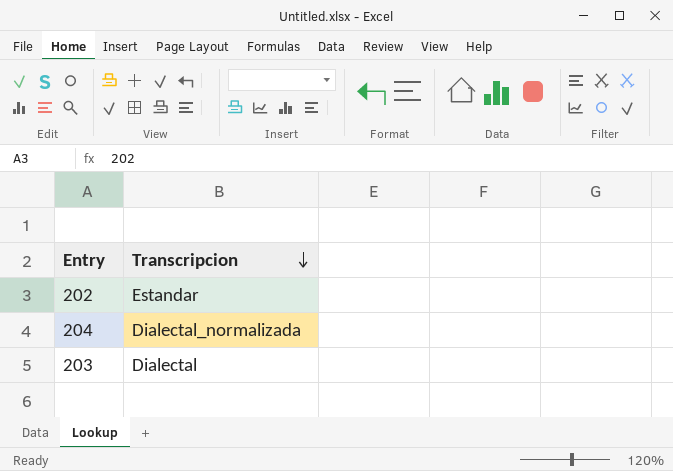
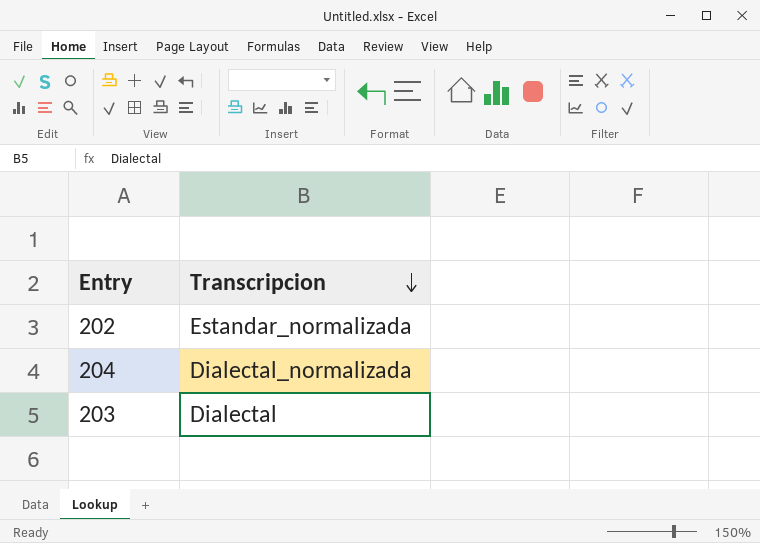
202 | Transcripcion: Estandar -> Estandar_normalizada

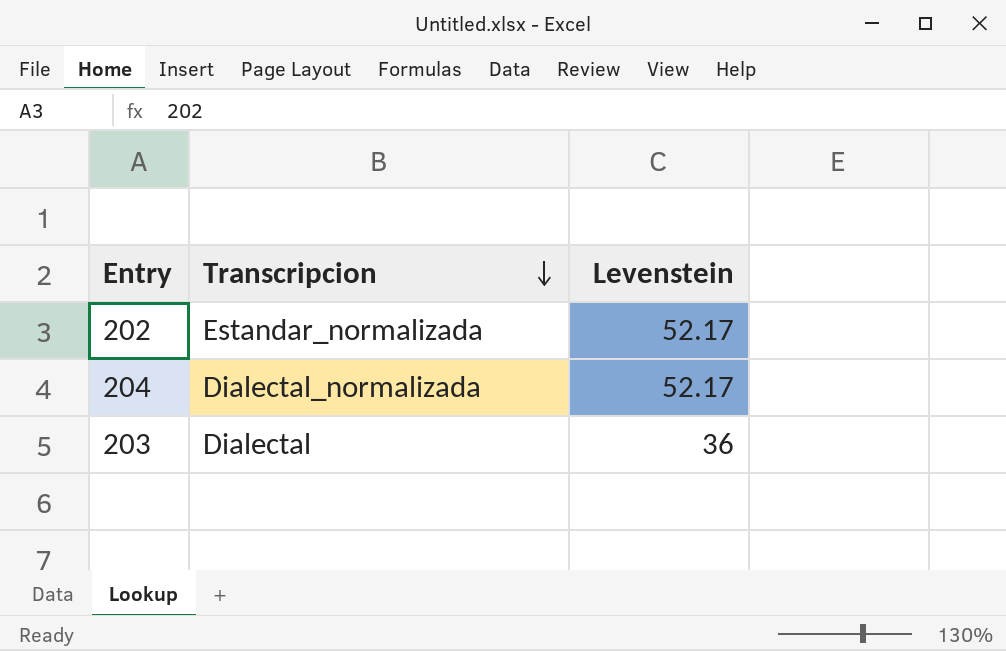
column Levenstein | position: none -> 3

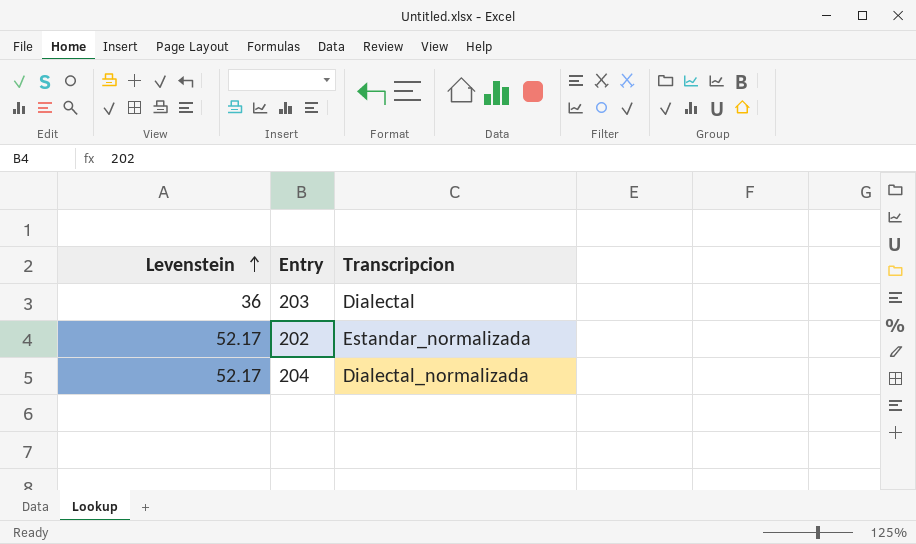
row order: Transcripcion descending -> Levenstein ascending
column Levenstein | position: 3 -> 1

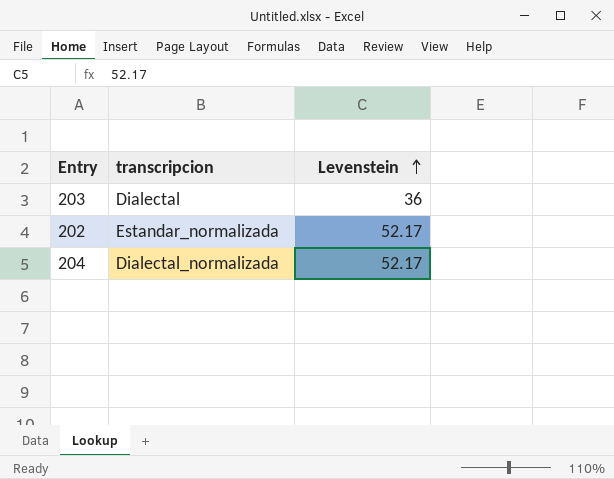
column name: Transcripcion -> transcripcion
column Levenstein | position: 1 -> 3

